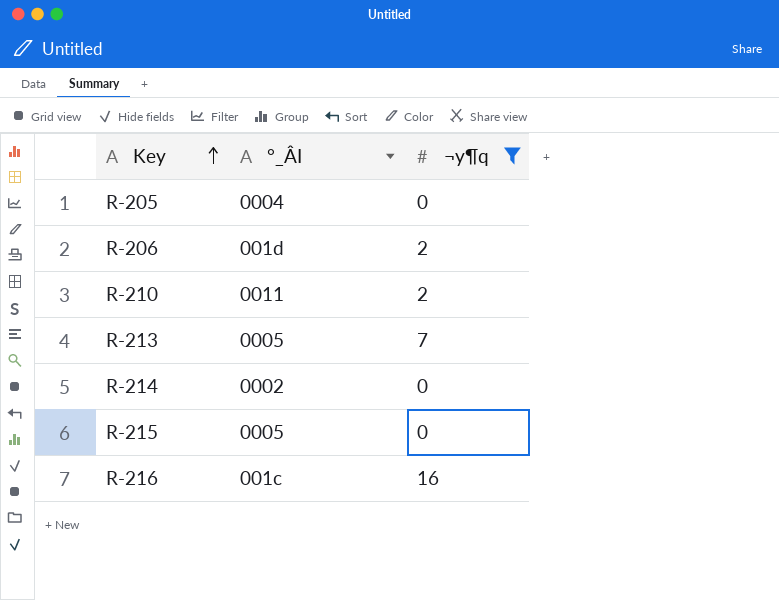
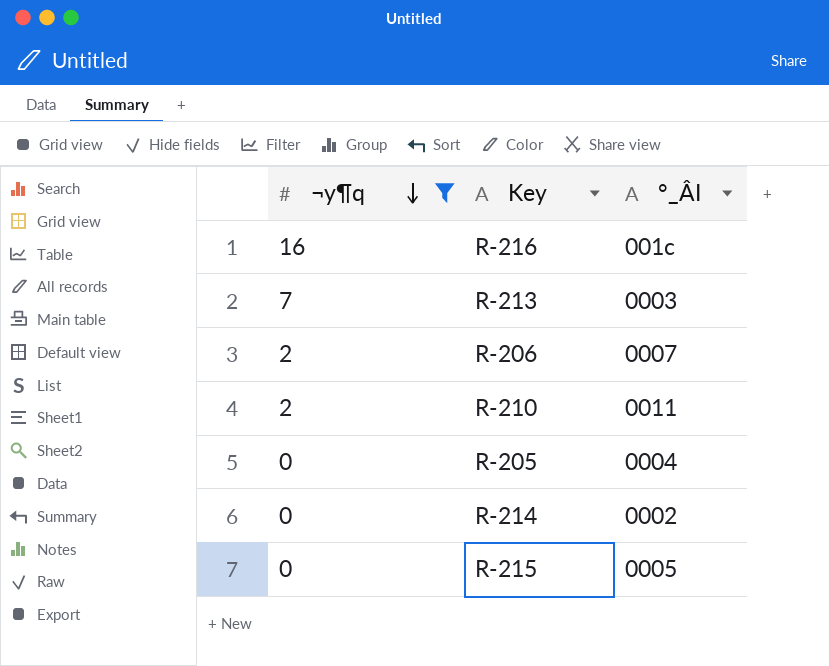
row order: Key ascending -> ¬y¶q descending
column ¬y¶q | position: 3 -> 1
R-213 | °_ÂI: 0005 -> 0003
R-206 | °_ÂI: 001d -> 0007

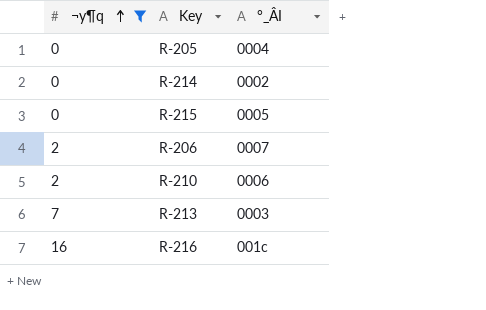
row order: ¬y¶q descending -> ¬y¶q ascending
R-210 | °_ÂI: 0011 -> 0006

